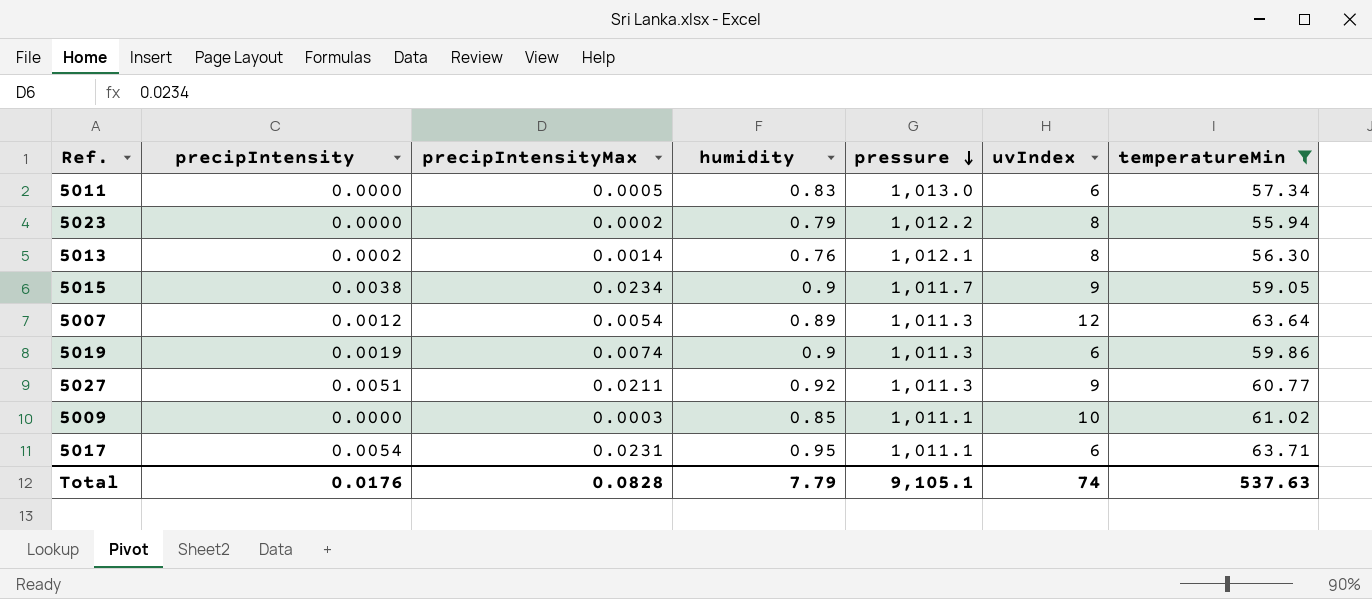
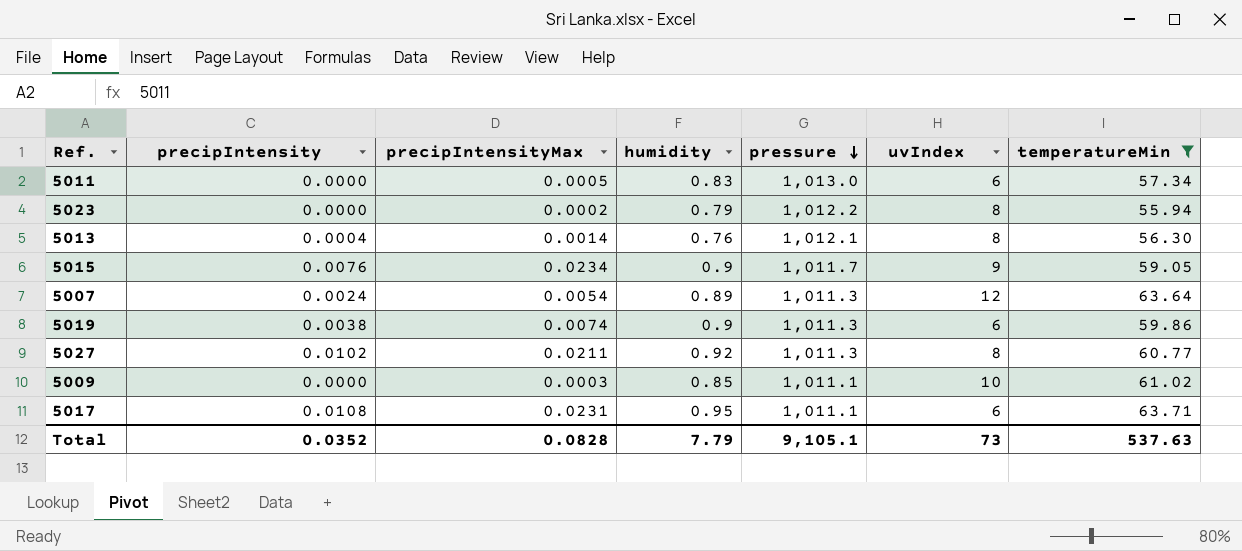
5013 | precipIntensity: 0.0002 -> 0.0004
5015 | precipIntensity: 0.0038 -> 0.0076
5007 | precipIntensity: 0.0012 -> 0.0024
5019 | precipIntensity: 0.0019 -> 0.0038
5027 | precipIntensity: 0.0051 -> 0.0102
5027 | uvIndex: 9 -> 8
5017 | precipIntensity: 0.0054 -> 0.0108
Total | precipIntensity: 0.0176 -> 0.0352
Total | uvIndex: 74 -> 73

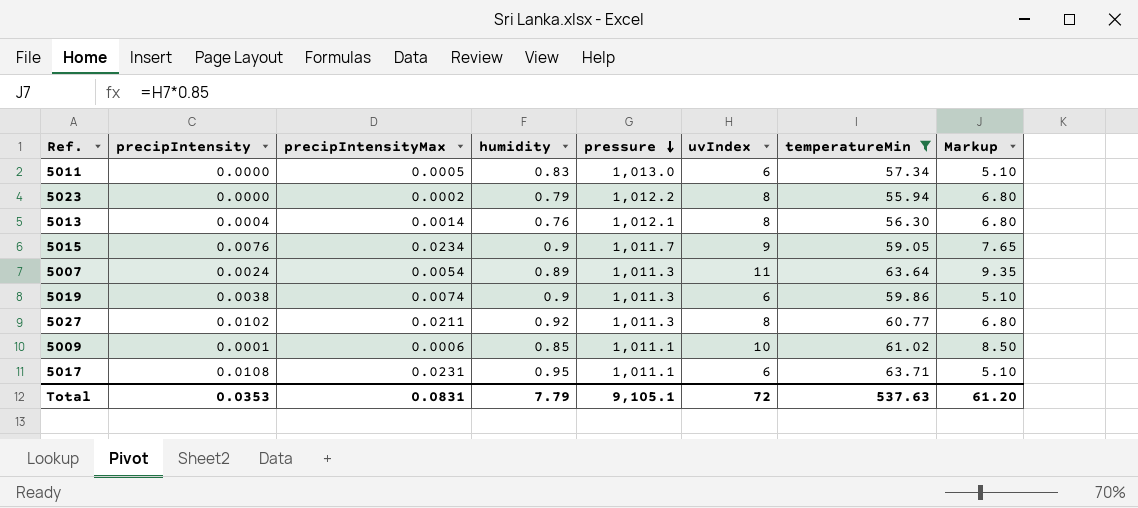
column Markup | formula: none -> [uvIndex] * 0.85
5007 | uvIndex: 12 -> 11
5009 | precipIntensity: 0.0000 -> 0.0001
5009 | precipIntensityMax: 0.0003 -> 0.0006
Total | precipIntensity: 0.0352 -> 0.0353
Total | precipIntensityMax: 0.0828 -> 0.0831
Total | uvIndex: 73 -> 72

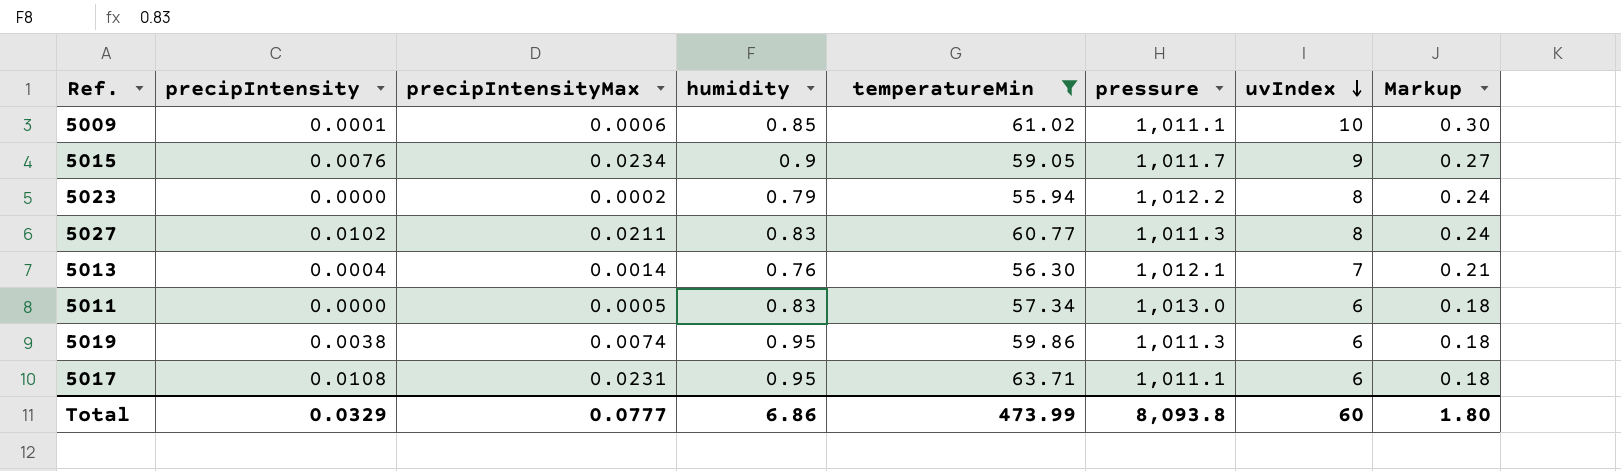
row order: pressure descending -> uvIndex descending
column temperatureMin | position: 7 -> 5
column Markup | formula: [uvIndex] * 0.85 -> [uvIndex] * 0.03
row 5007: 0.0024 | 0.0054 | 0.89 | 1,011.3 | 11 | 63.64 | 9.35 -> none
5027 | humidity: 0.92 -> 0.83
5013 | uvIndex: 8 -> 7
5019 | humidity: 0.9 -> 0.95
Total | precipIntensity: 0.0353 -> 0.0329
Total | precipIntensityMax: 0.0831 -> 0.0777
Total | humidity: 7.79 -> 6.86
Total | temperatureMin: 537.63 -> 473.99
Total | pressure: 9,105.1 -> 8,093.8
Total | uvIndex: 72 -> 60
Total | Markup: 61.20 -> 1.80

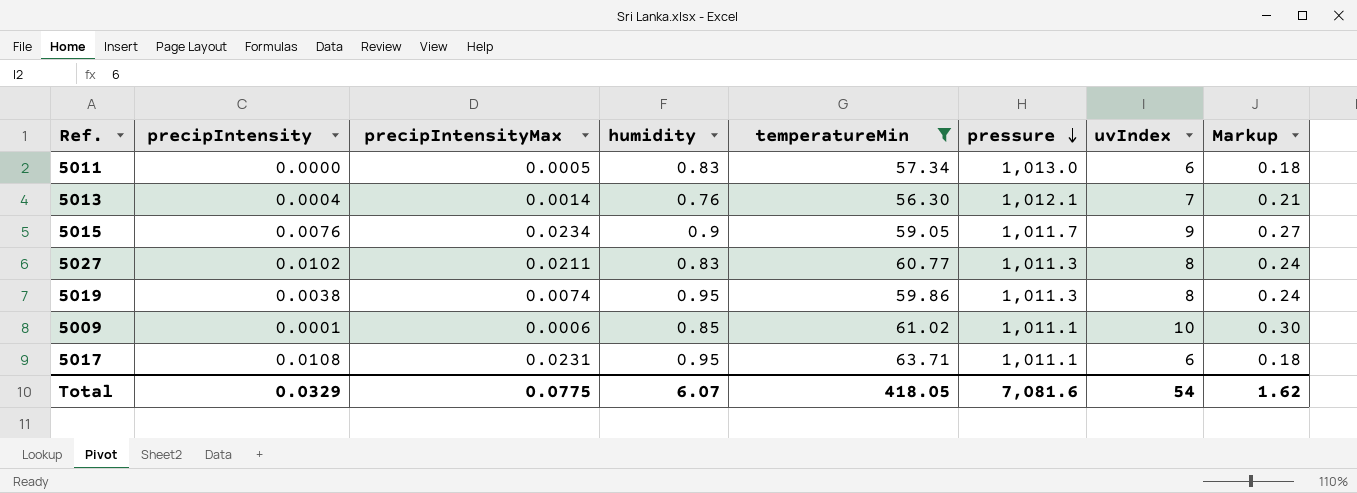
row order: uvIndex descending -> pressure descending
row 5023: 0.0000 | 0.0002 | 0.79 | 55.94 | 1,012.2 | 8 | 0.24 -> none
5019 | uvIndex: 6 -> 8
5019 | Markup: 0.18 -> 0.24
Total | precipIntensityMax: 0.0777 -> 0.0775
Total | humidity: 6.86 -> 6.07
Total | temperatureMin: 473.99 -> 418.05
Total | pressure: 8,093.8 -> 7,081.6
Total | uvIndex: 60 -> 54
Total | Markup: 1.80 -> 1.62

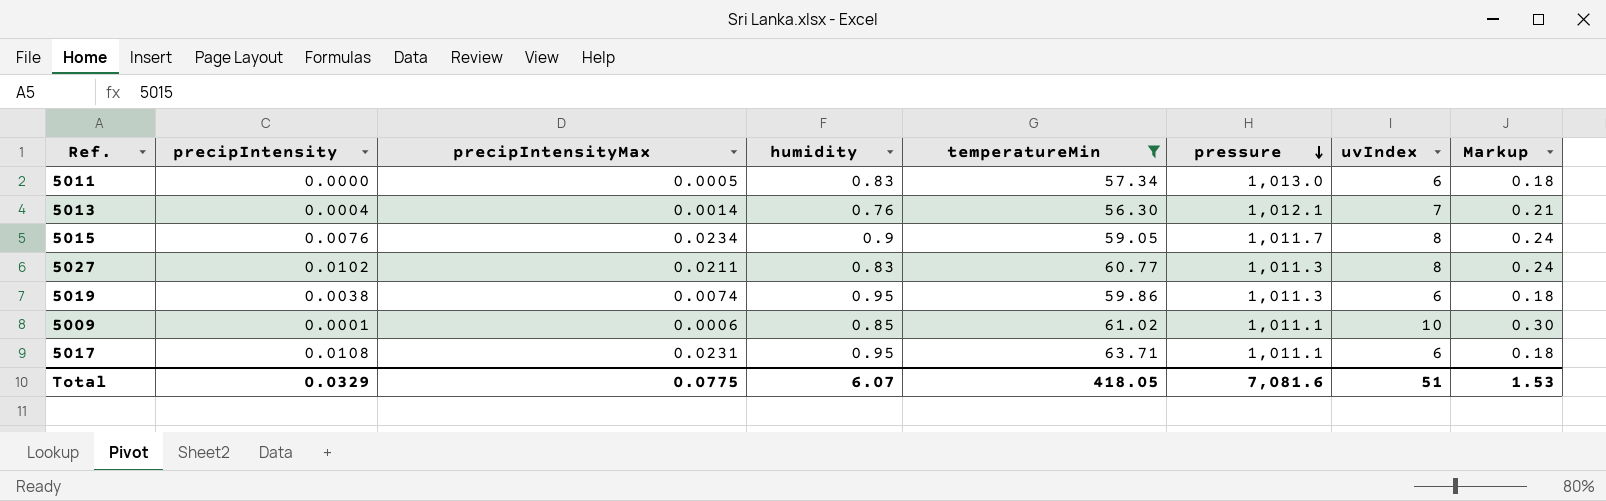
5015 | uvIndex: 9 -> 8
5015 | Markup: 0.27 -> 0.24
5019 | uvIndex: 8 -> 6
5019 | Markup: 0.24 -> 0.18
Total | uvIndex: 54 -> 51
Total | Markup: 1.62 -> 1.53

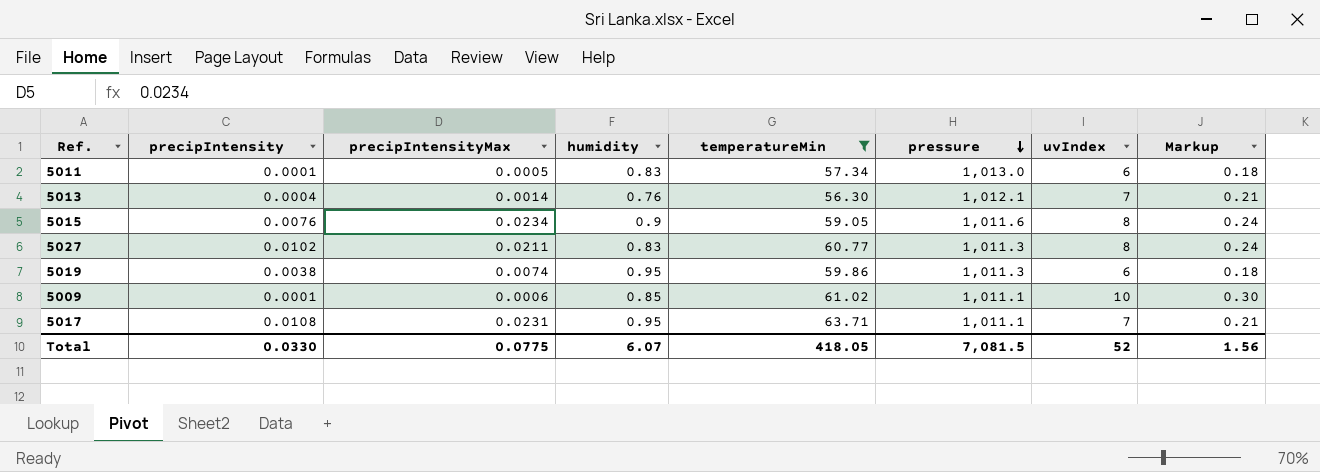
5011 | precipIntensity: 0.0000 -> 0.0001
5015 | pressure: 1,011.7 -> 1,011.6
5017 | uvIndex: 6 -> 7
5017 | Markup: 0.18 -> 0.21
Total | precipIntensity: 0.0329 -> 0.0330
Total | pressure: 7,081.6 -> 7,081.5
Total | uvIndex: 51 -> 52
Total | Markup: 1.53 -> 1.56

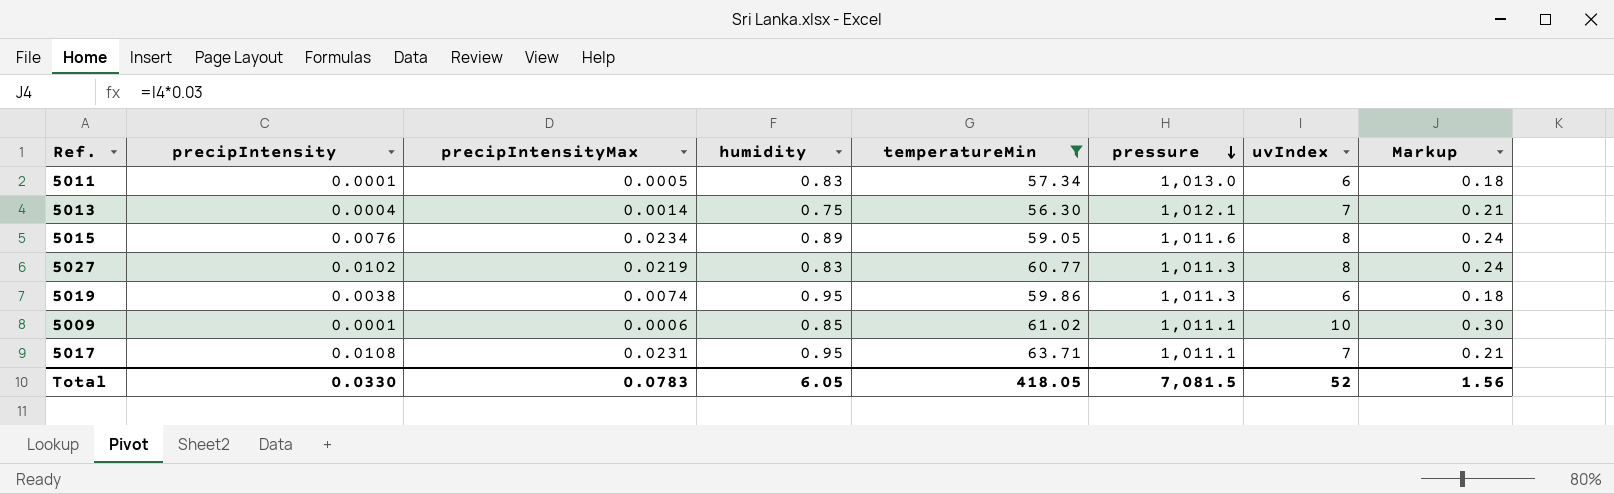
5013 | humidity: 0.76 -> 0.75
5015 | humidity: 0.9 -> 0.89
5027 | precipIntensityMax: 0.0211 -> 0.0219
Total | precipIntensityMax: 0.0775 -> 0.0783
Total | humidity: 6.07 -> 6.05

